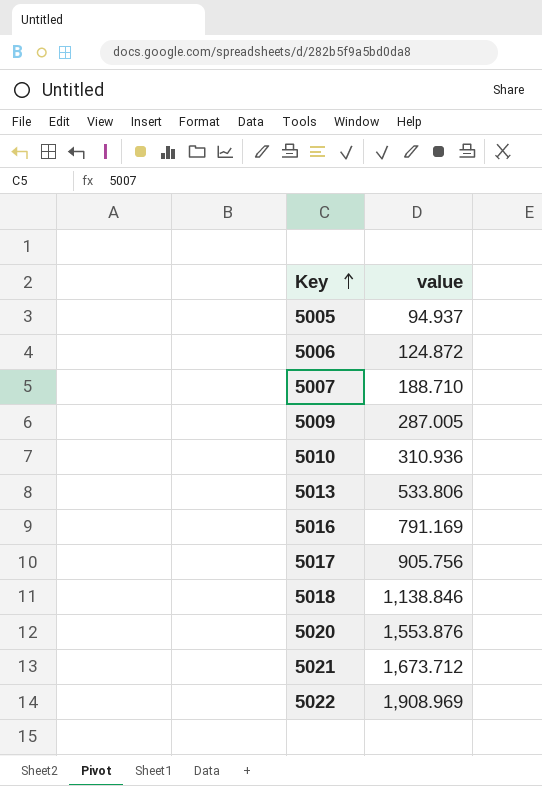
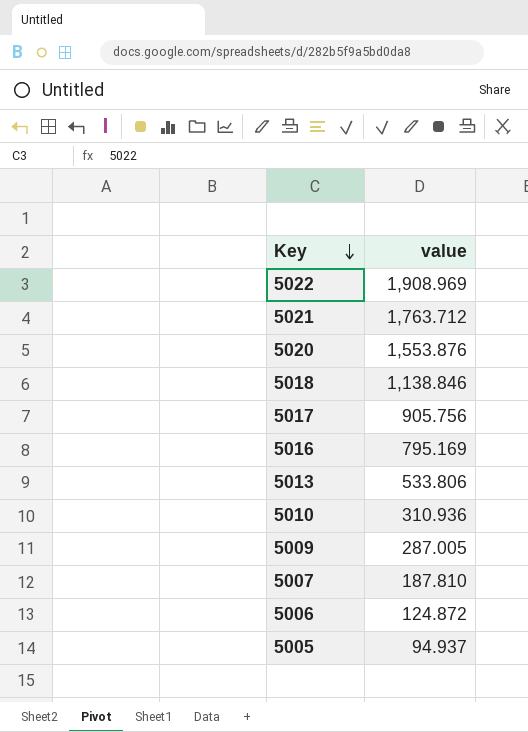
row order: Key ascending -> Key descending
5021 | value: 1,673.712 -> 1,763.712
5016 | value: 791.169 -> 795.169
5007 | value: 188.710 -> 187.810

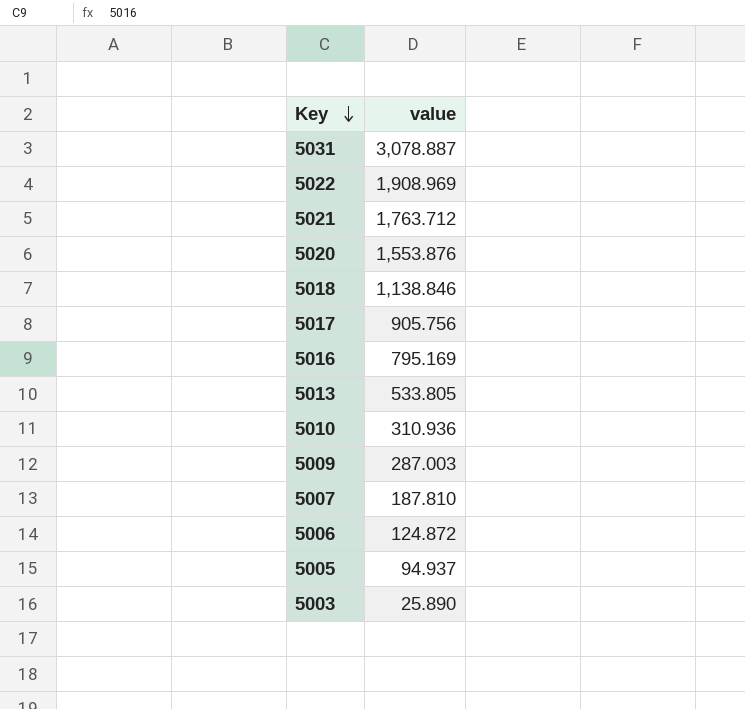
row 5031: none -> 3,078.887
5013 | value: 533.806 -> 533.805
5009 | value: 287.005 -> 287.003
row 5003: none -> 25.890

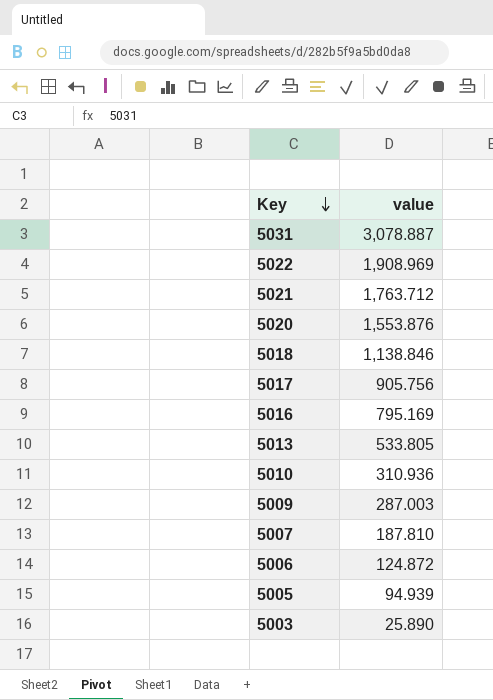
5005 | value: 94.937 -> 94.939

